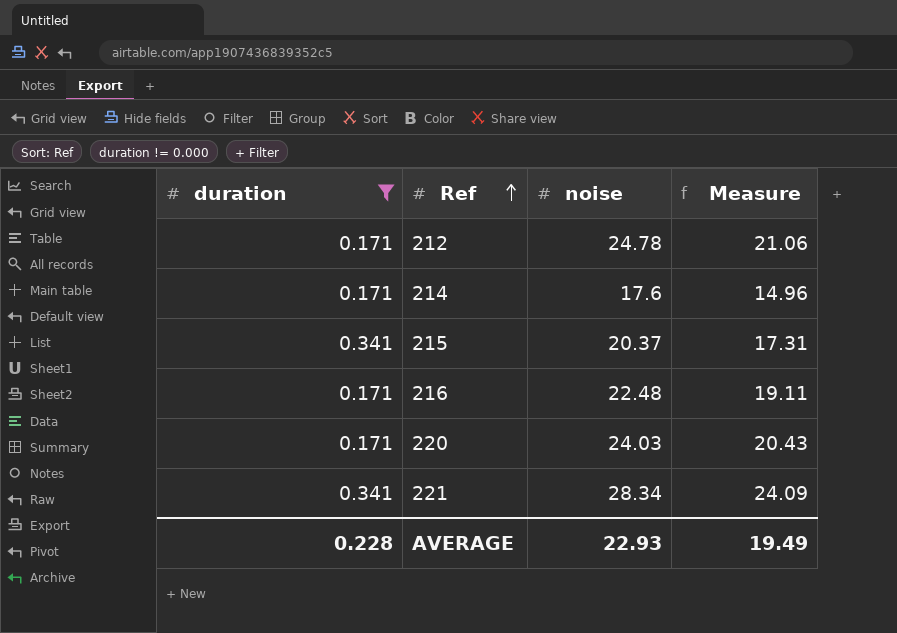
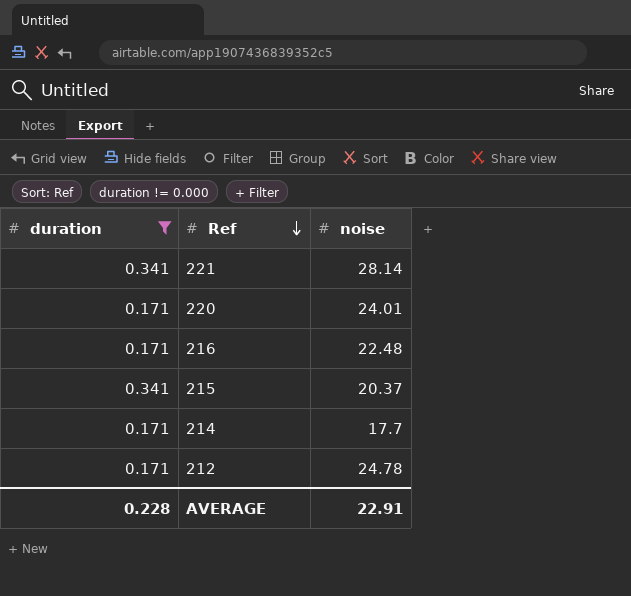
row order: Ref ascending -> Ref descending
column Measure | formula: [noise] * 0.85 -> none
221 | noise: 28.34 -> 28.14
220 | noise: 24.03 -> 24.01
214 | noise: 17.6 -> 17.7
AVERAGE | noise: 22.93 -> 22.91

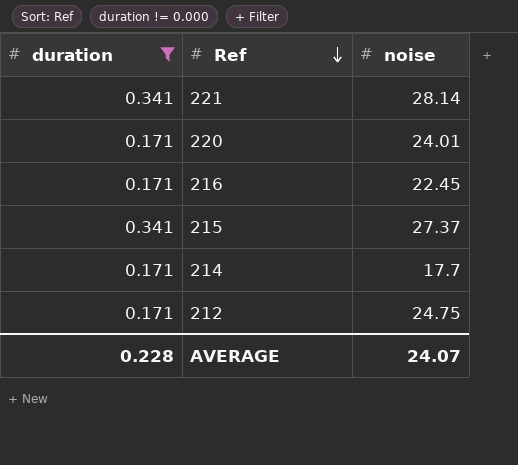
216 | noise: 22.48 -> 22.45
215 | noise: 20.37 -> 27.37
212 | noise: 24.78 -> 24.75
AVERAGE | noise: 22.91 -> 24.07

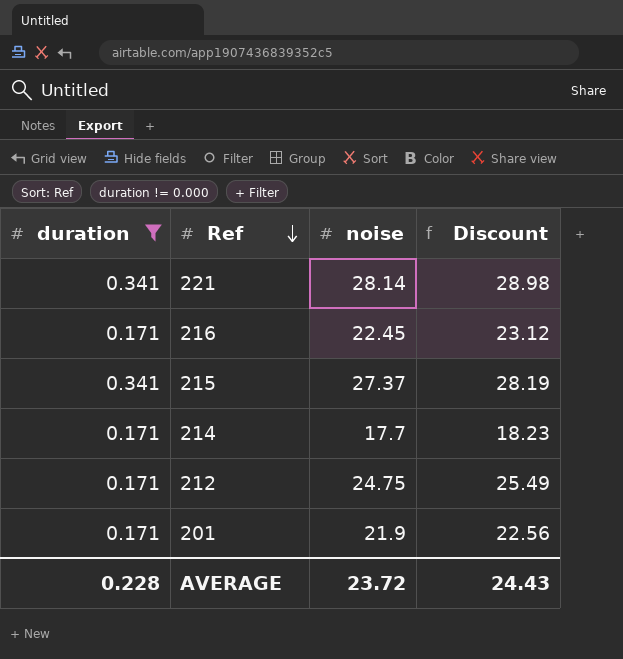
column Discount | formula: none -> [noise] * 1.03
row 220: 0.171 | 24.01 -> none
row 201: none -> 0.171 | 21.9 | 22.56
AVERAGE | noise: 24.07 -> 23.72

